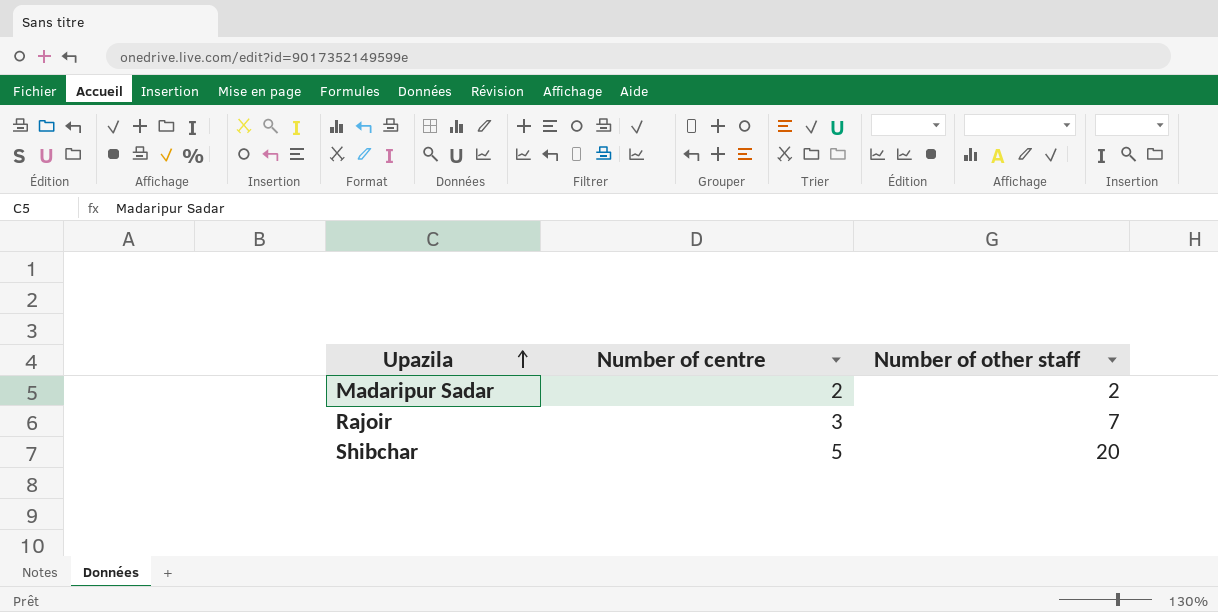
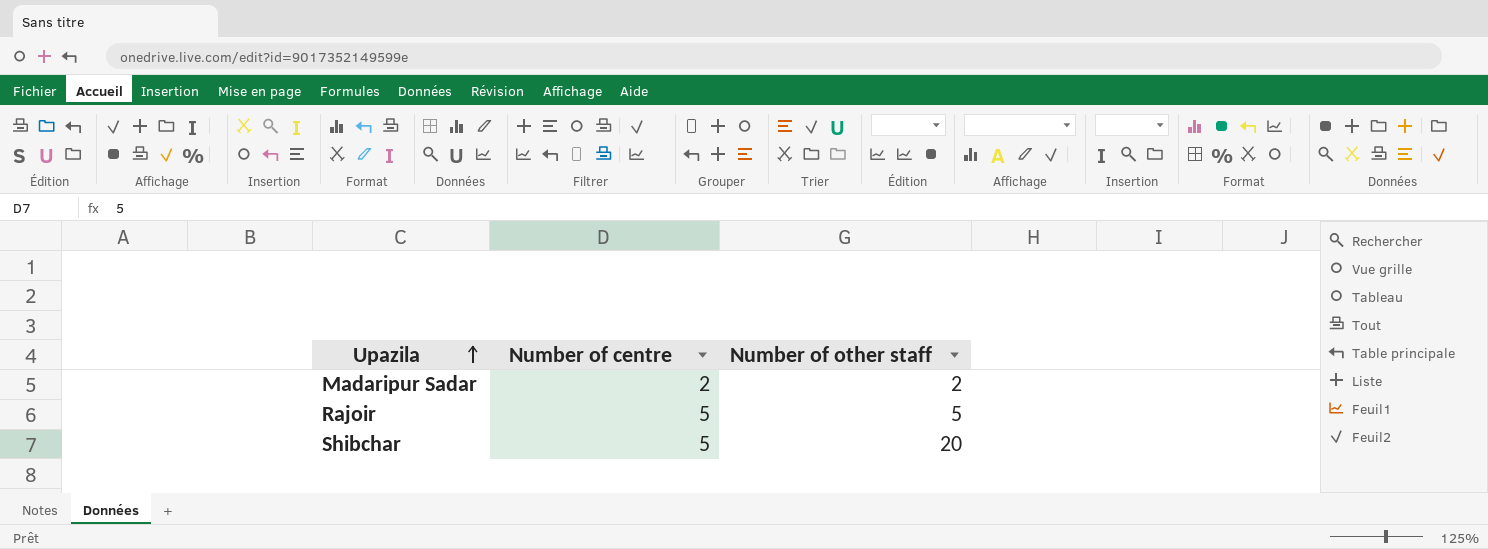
Rajoir | Number of centre: 3 -> 5
Rajoir | Number of other staff: 7 -> 5

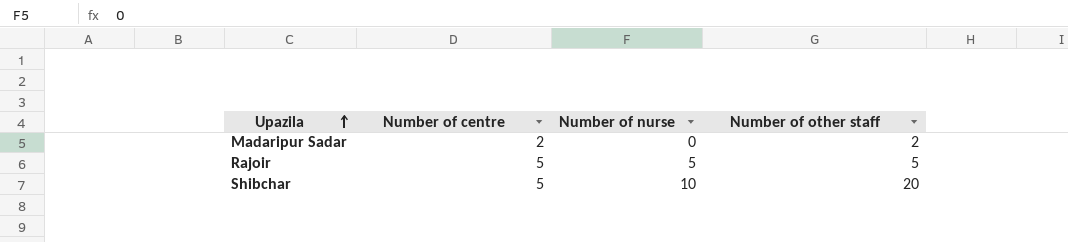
column Number of nurse | position: none -> 3

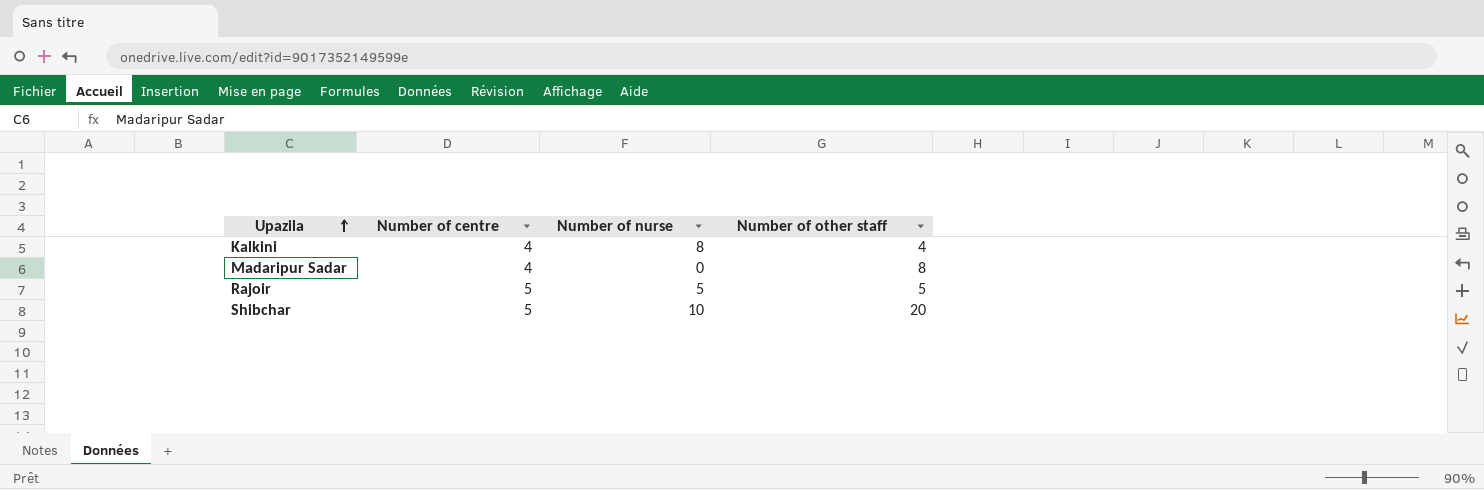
row Kalkini: none -> 4 | 8 | 4
Madaripur Sadar | Number of centre: 2 -> 4
Madaripur Sadar | Number of other staff: 2 -> 8

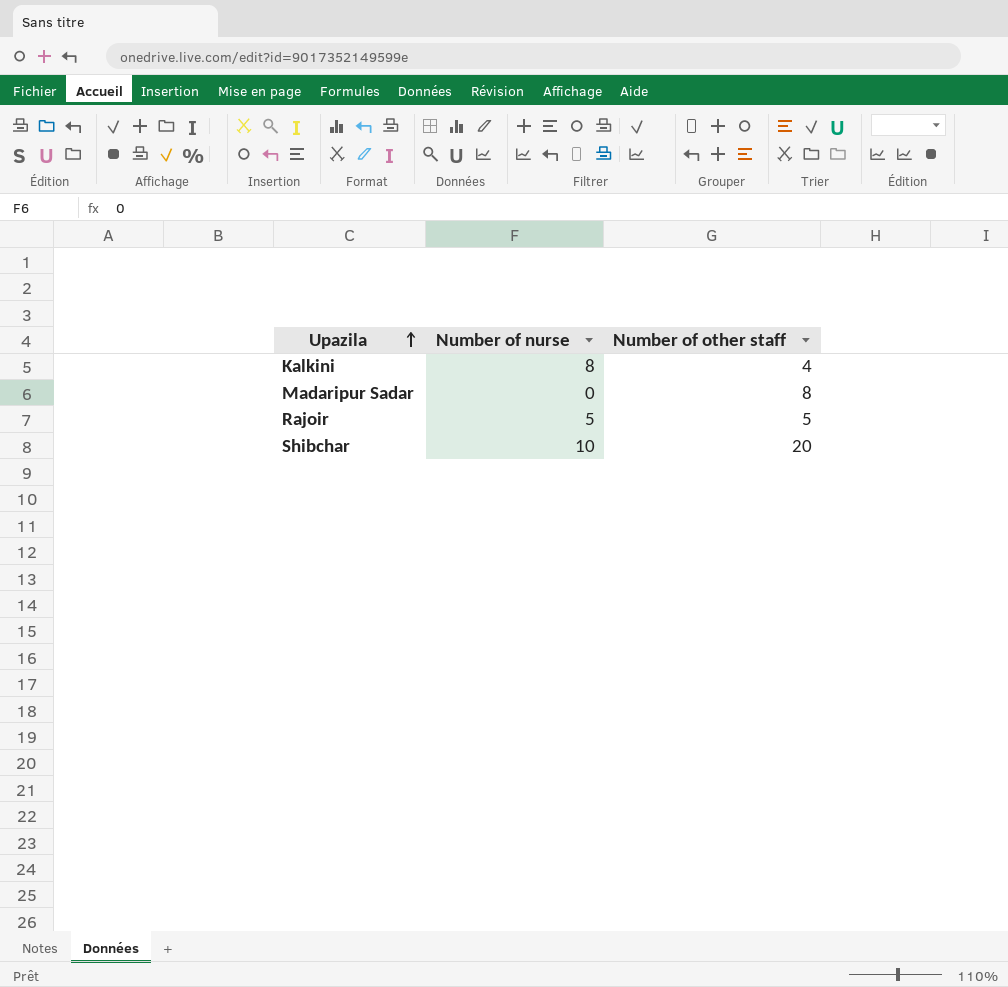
column Number of centre | position: 2 -> none

